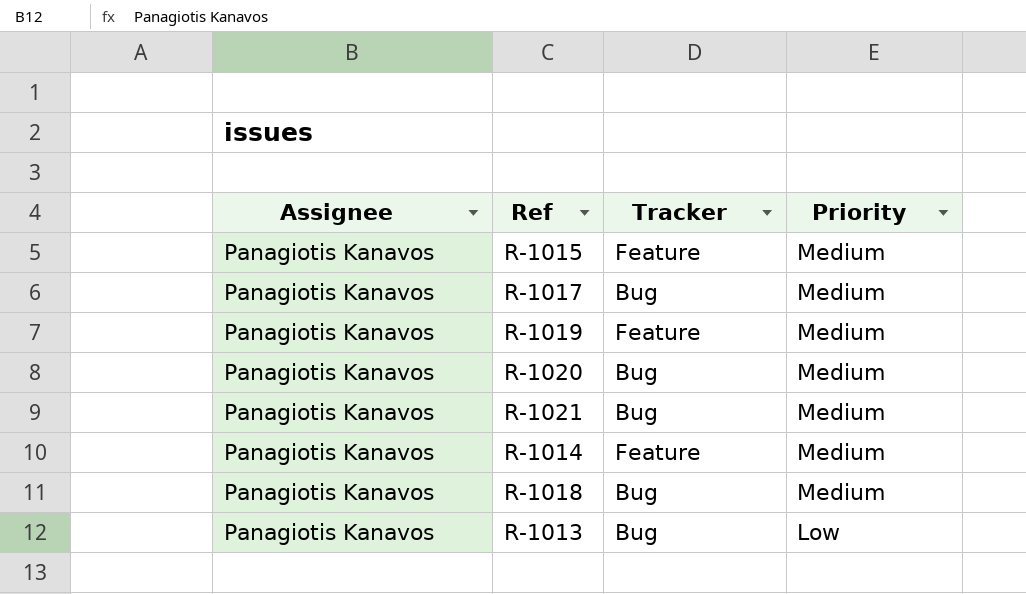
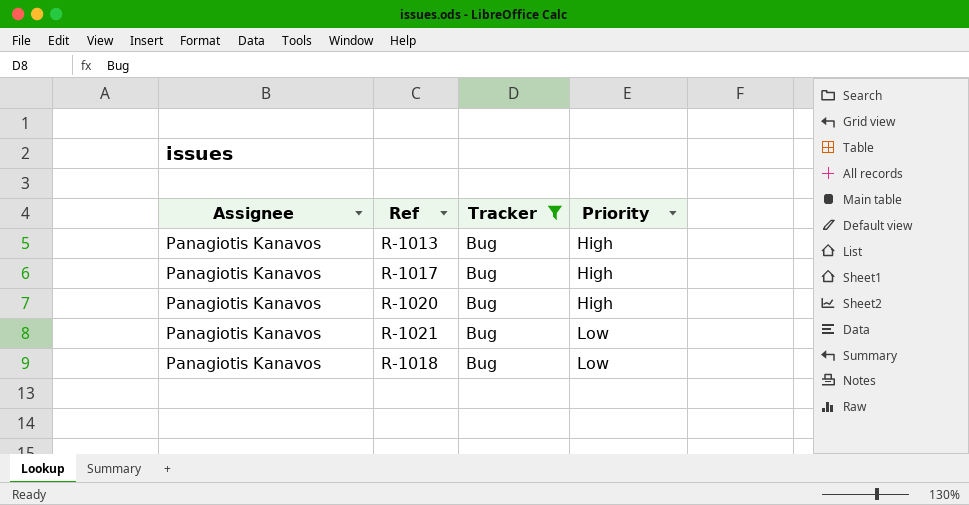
filter: none -> Tracker = Bug
row order: Priority descending -> Priority ascending
R-1013 | Priority: Low -> High
R-1017 | Priority: Medium -> High
R-1020 | Priority: Medium -> High
R-1021 | Priority: Medium -> Low
R-1018 | Priority: Medium -> Low

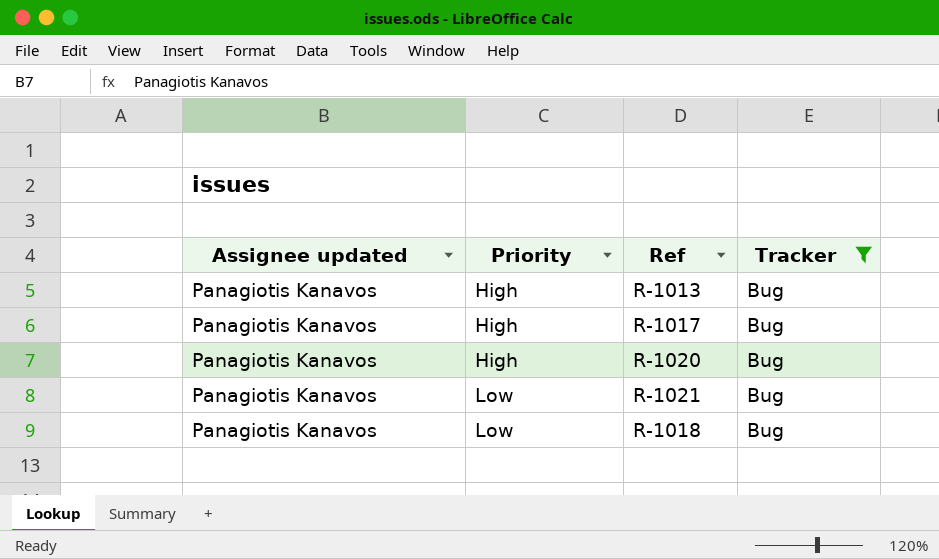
column name: Assignee -> Assignee updated
column Priority | position: 4 -> 2

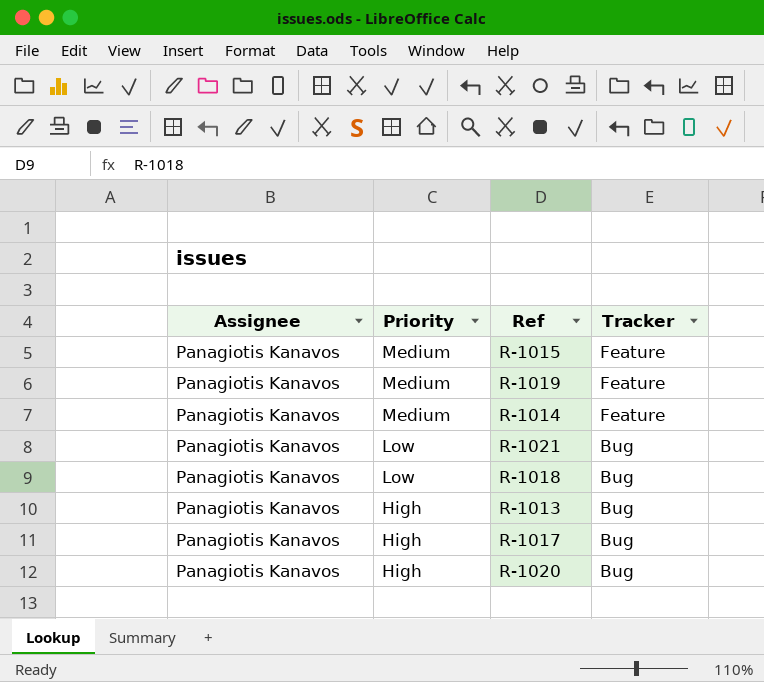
filter: Tracker = Bug -> none
row order: Priority ascending -> Priority descending
column name: Assignee updated -> Assignee

